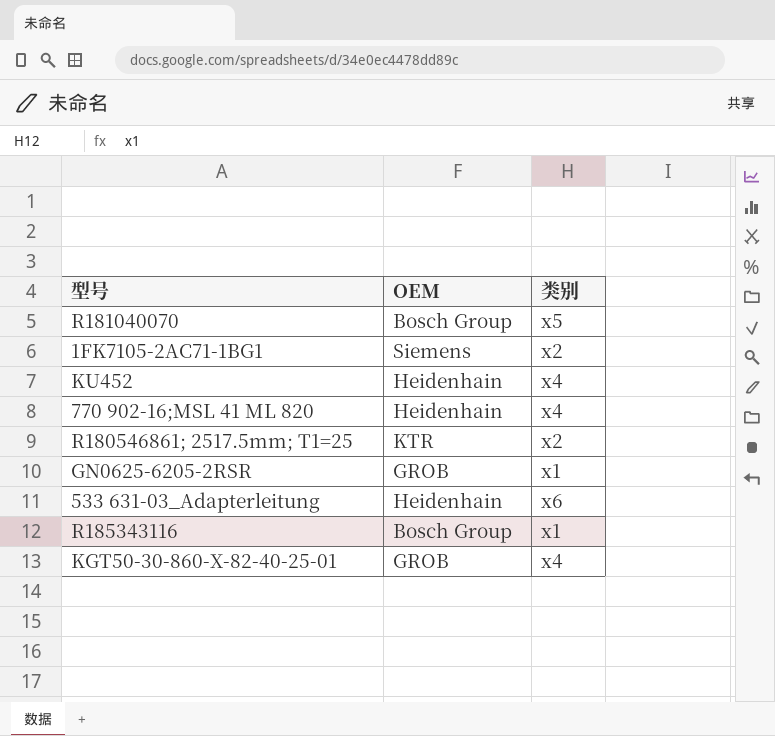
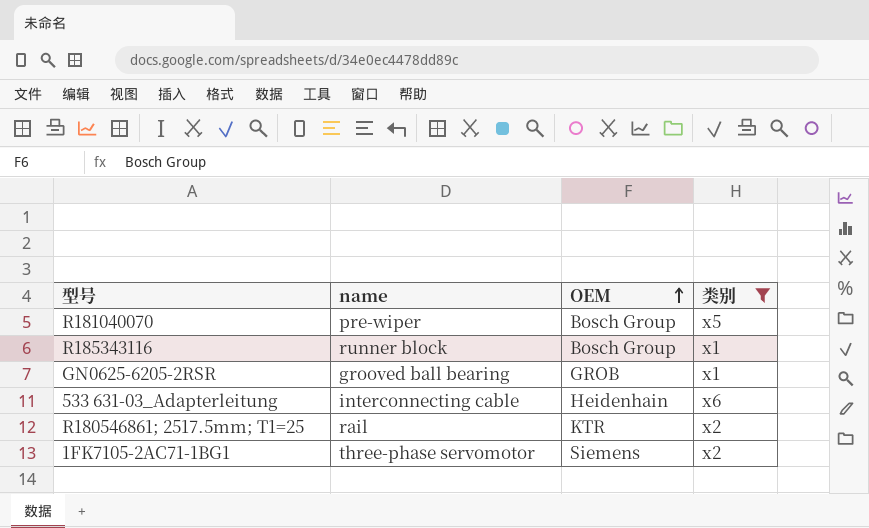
filter: none -> 类别 != x4
row order: none -> OEM ascending
column name | position: none -> 2

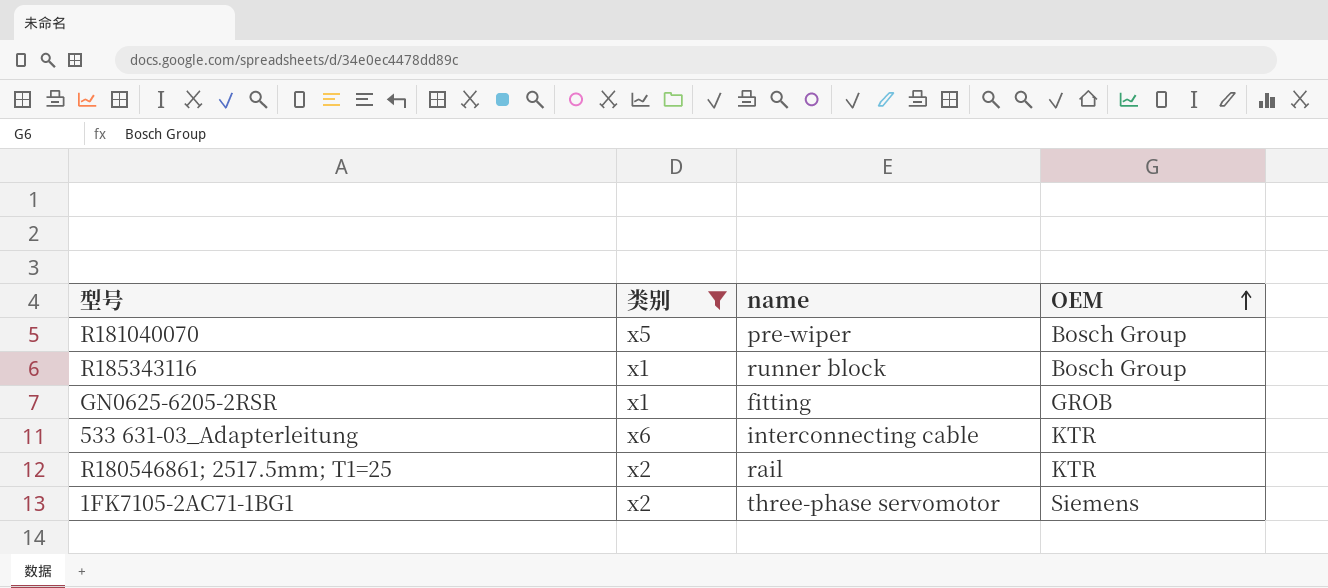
column 类别 | position: 4 -> 2
GN0625-6205-2RSR | name: grooved ball bearing -> fitting
533 631-03_Adapterleitung | OEM: Heidenhain -> KTR

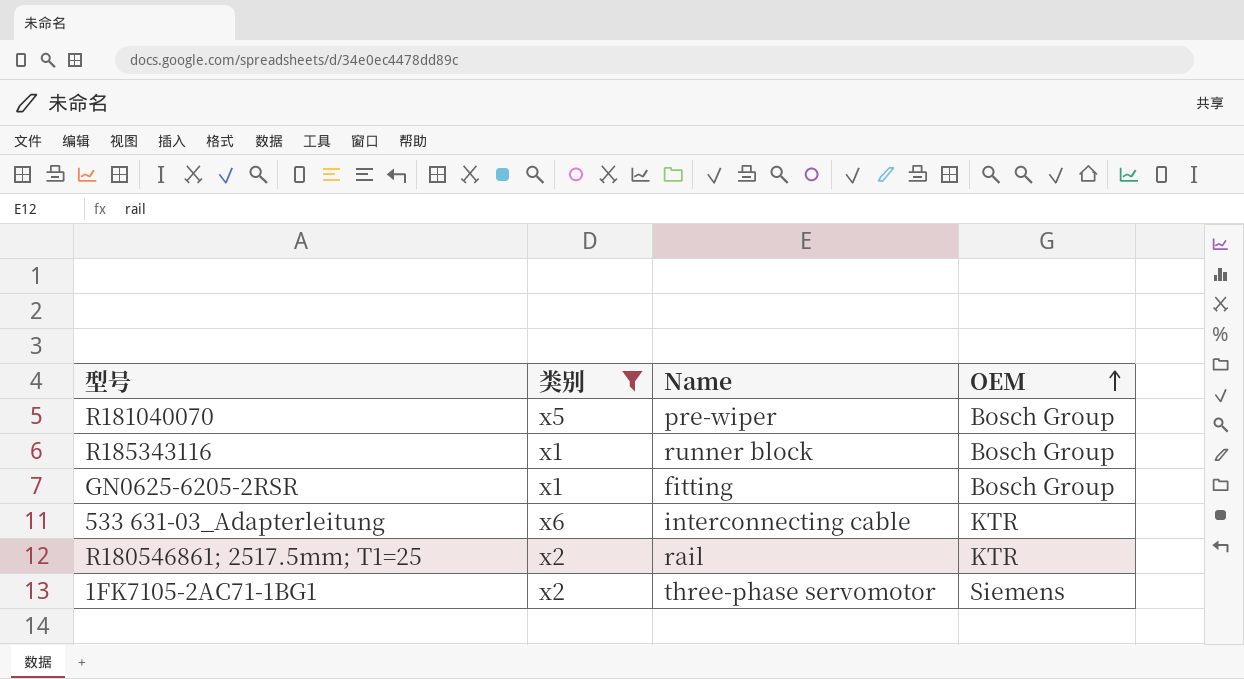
column name: name -> Name
GN0625-6205-2RSR | OEM: GROB -> Bosch Group

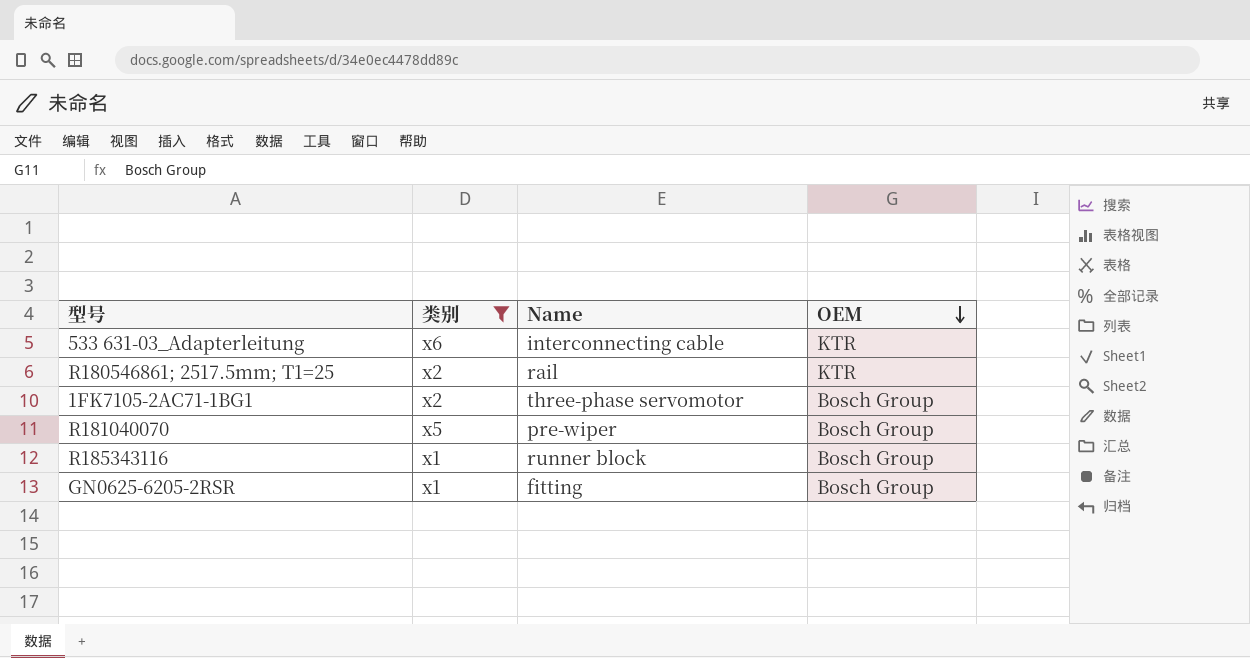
row order: OEM ascending -> OEM descending
1FK7105-2AC71-1BG1 | OEM: Siemens -> Bosch Group

